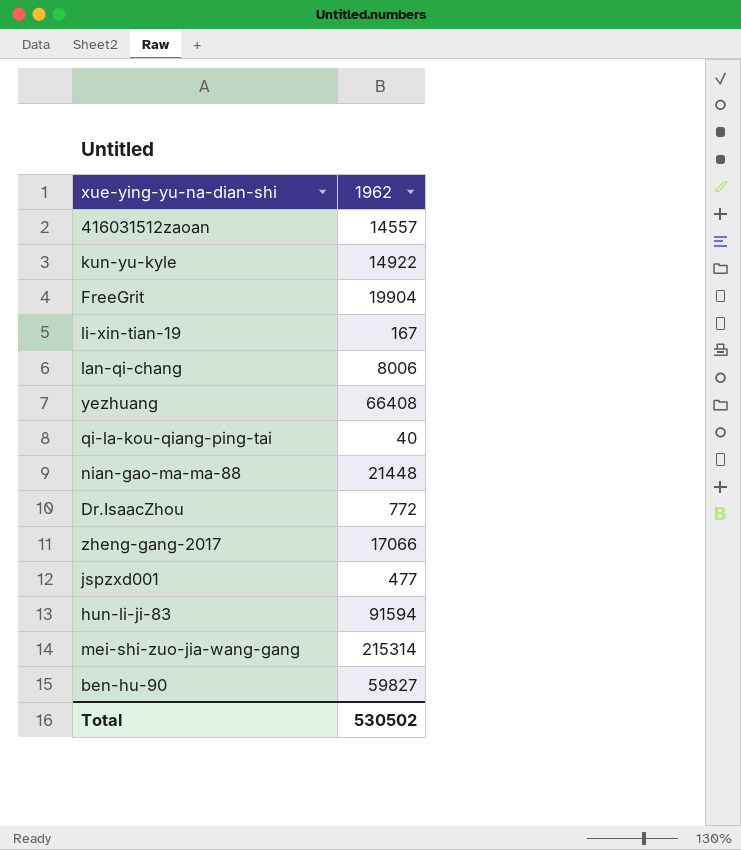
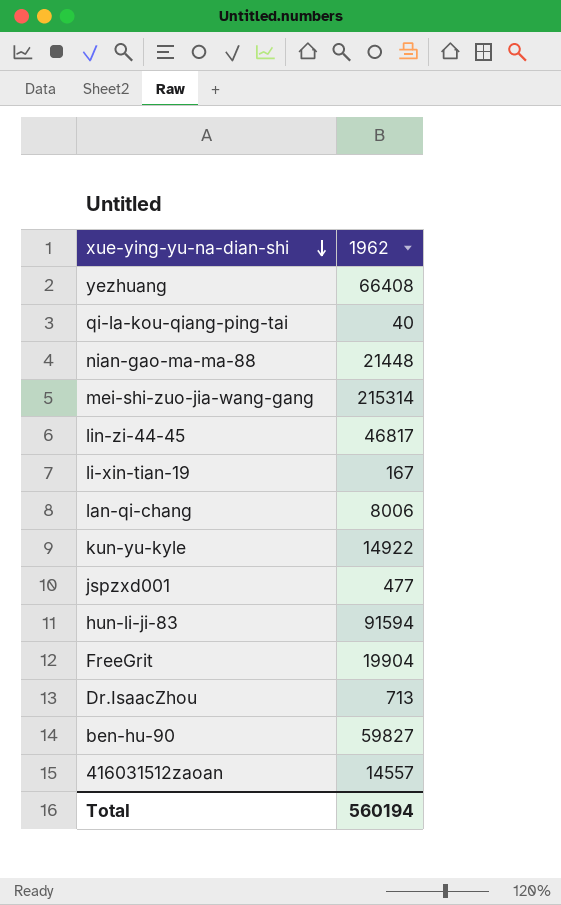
row order: none -> xue-ying-yu-na-dian-shi descending
row zheng-gang-2017: 17066 -> none
row lin-zi-44-45: none -> 46817
Dr.IsaacZhou | 1962: 772 -> 713
Total | 1962: 530502 -> 560194

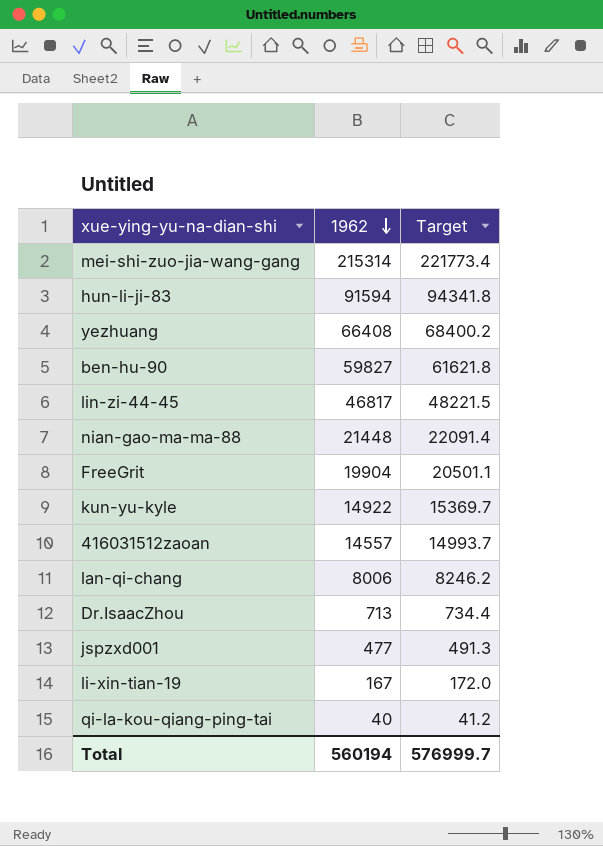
row order: xue-ying-yu-na-dian-shi descending -> 1962 descending
column Target | formula: none -> [1962] * 1.03

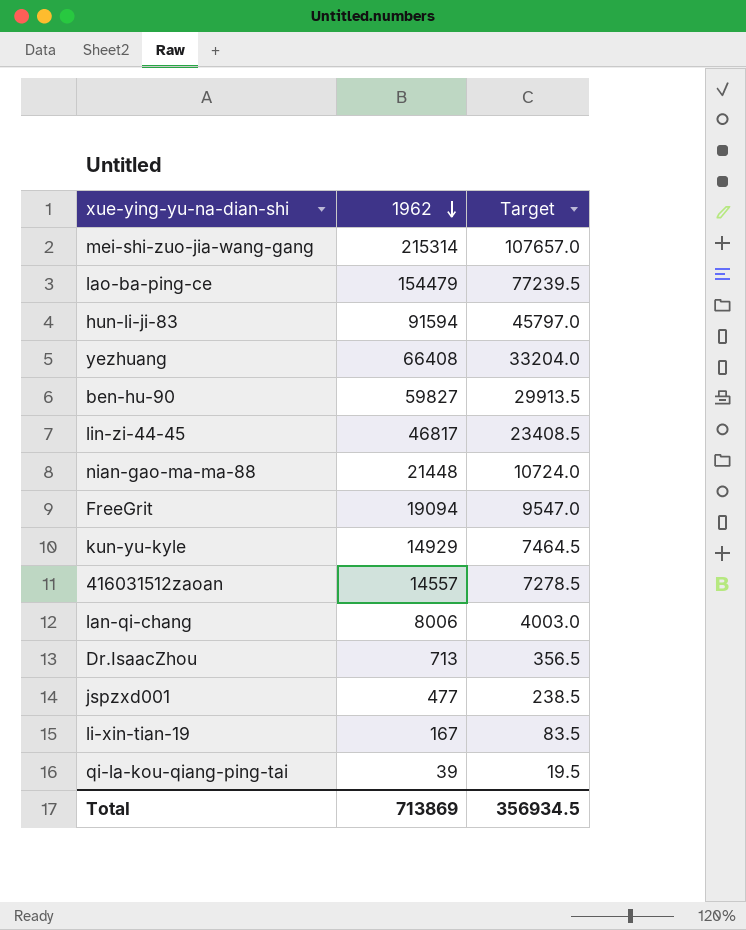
column Target | formula: [1962] * 1.03 -> [1962] * 0.5
row lao-ba-ping-ce: none -> 154479 | 77239.5
FreeGrit | 1962: 19904 -> 19094
kun-yu-kyle | 1962: 14922 -> 14929
qi-la-kou-qiang-ping-tai | 1962: 40 -> 39
Total | 1962: 560194 -> 713869
Total | Target: 576999.7 -> 356934.5

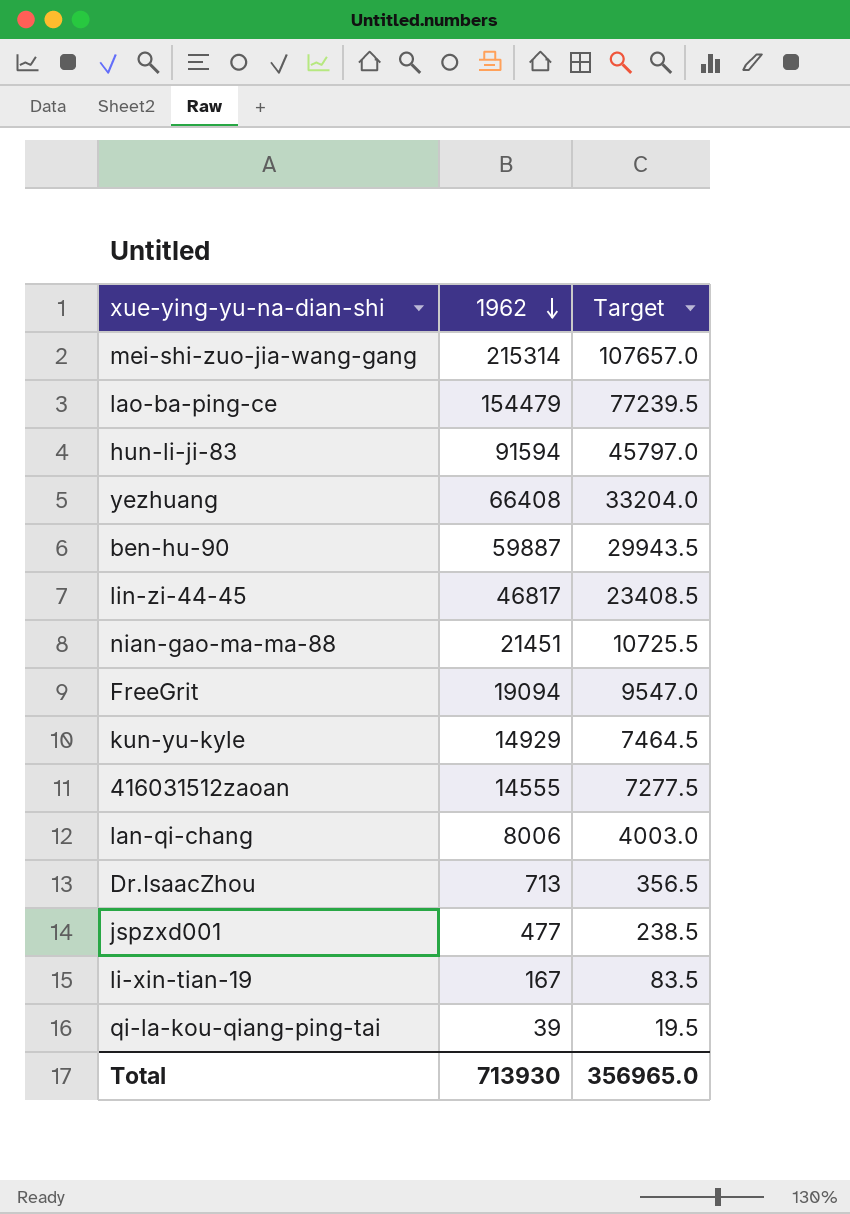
ben-hu-90 | 1962: 59827 -> 59887
ben-hu-90 | Target: 29913.5 -> 29943.5
nian-gao-ma-ma-88 | 1962: 21448 -> 21451
nian-gao-ma-ma-88 | Target: 10724.0 -> 10725.5
416031512zaoan | 1962: 14557 -> 14555
416031512zaoan | Target: 7278.5 -> 7277.5
Total | 1962: 713869 -> 713930
Total | Target: 356934.5 -> 356965.0

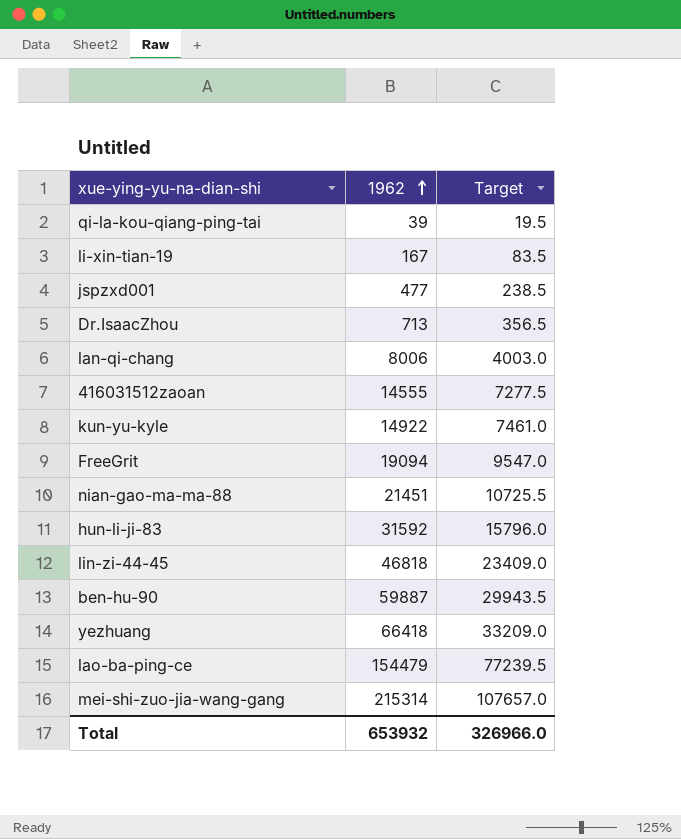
row order: 1962 descending -> 1962 ascending
kun-yu-kyle | 1962: 14929 -> 14922
kun-yu-kyle | Target: 7464.5 -> 7461.0
hun-li-ji-83 | 1962: 91594 -> 31592
hun-li-ji-83 | Target: 45797.0 -> 15796.0
lin-zi-44-45 | 1962: 46817 -> 46818
lin-zi-44-45 | Target: 23408.5 -> 23409.0
yezhuang | 1962: 66408 -> 66418
yezhuang | Target: 33204.0 -> 33209.0
Total | 1962: 713930 -> 653932
Total | Target: 356965.0 -> 326966.0

